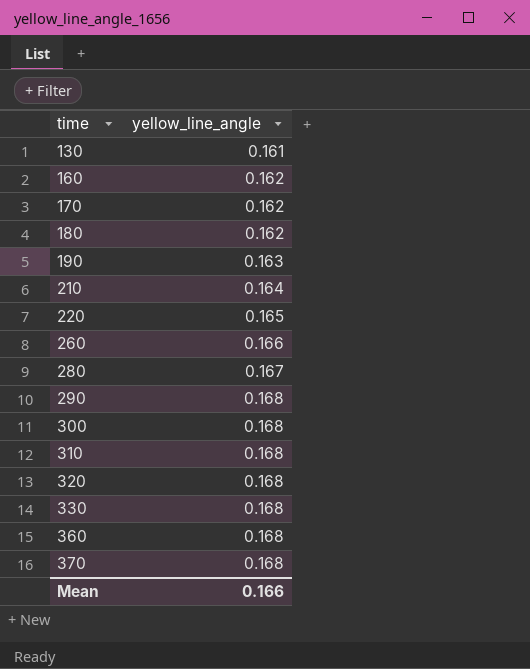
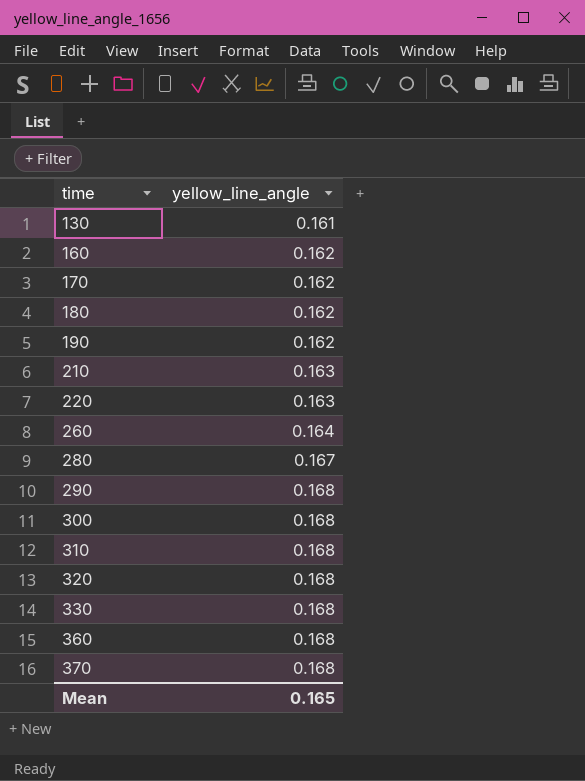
190 | yellow_line_angle: 0.163 -> 0.162
210 | yellow_line_angle: 0.164 -> 0.163
220 | yellow_line_angle: 0.165 -> 0.163
260 | yellow_line_angle: 0.166 -> 0.164
Mean | yellow_line_angle: 0.166 -> 0.165

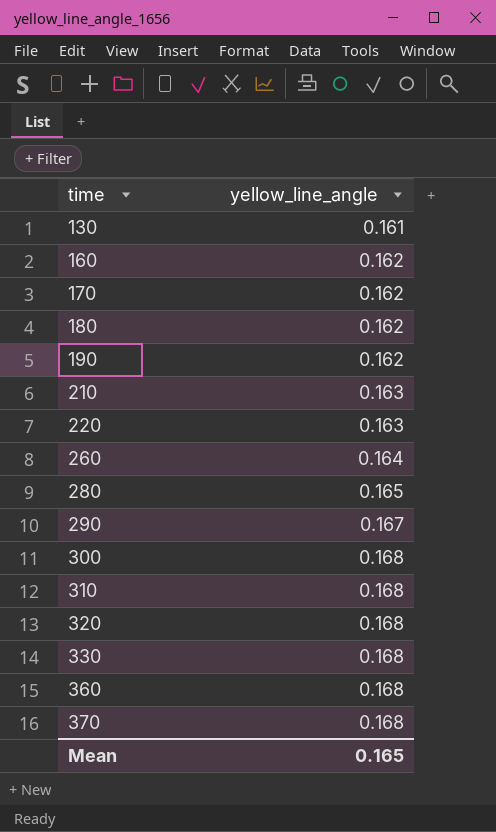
280 | yellow_line_angle: 0.167 -> 0.165
290 | yellow_line_angle: 0.168 -> 0.167

